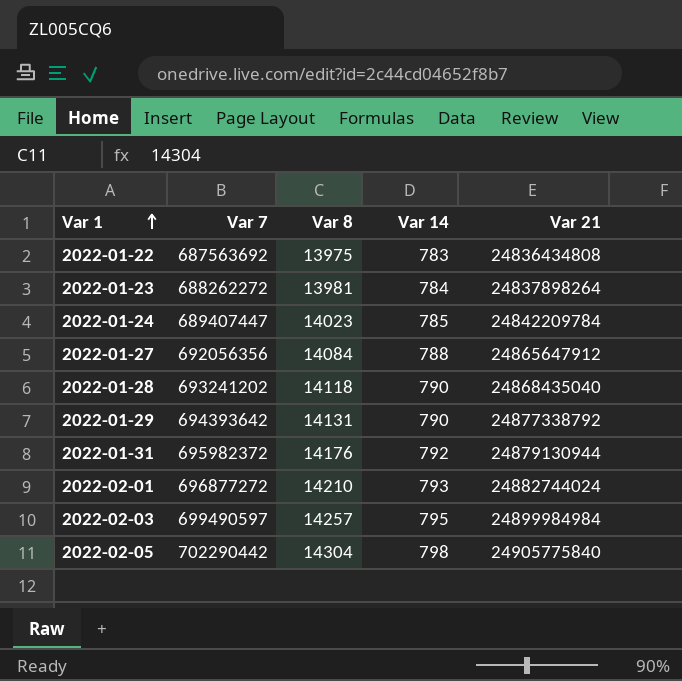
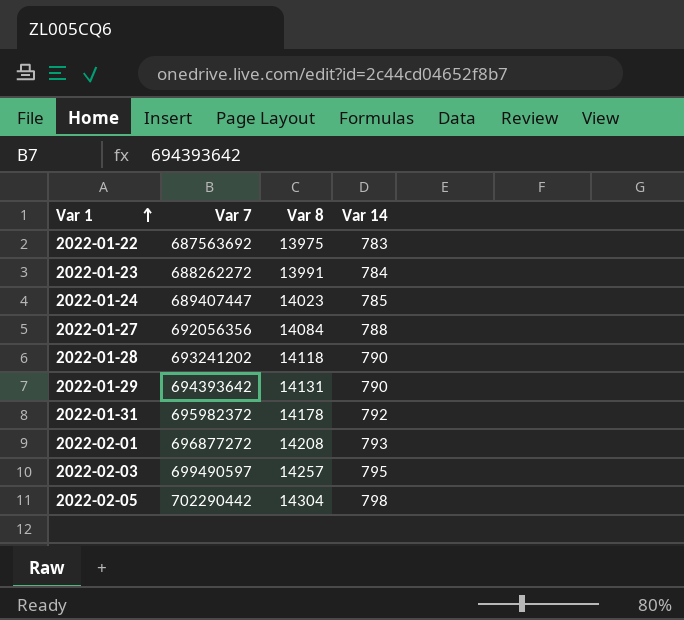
column Var 21 | position: 5 -> none
2022-01-23 | Var 8: 13981 -> 13991
2022-01-31 | Var 8: 14176 -> 14178
2022-02-01 | Var 8: 14210 -> 14208

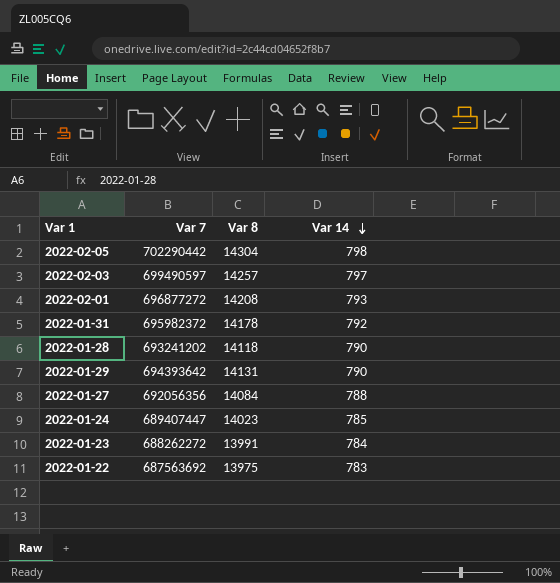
row order: Var 1 ascending -> Var 14 descending
2022-02-03 | Var 14: 795 -> 797

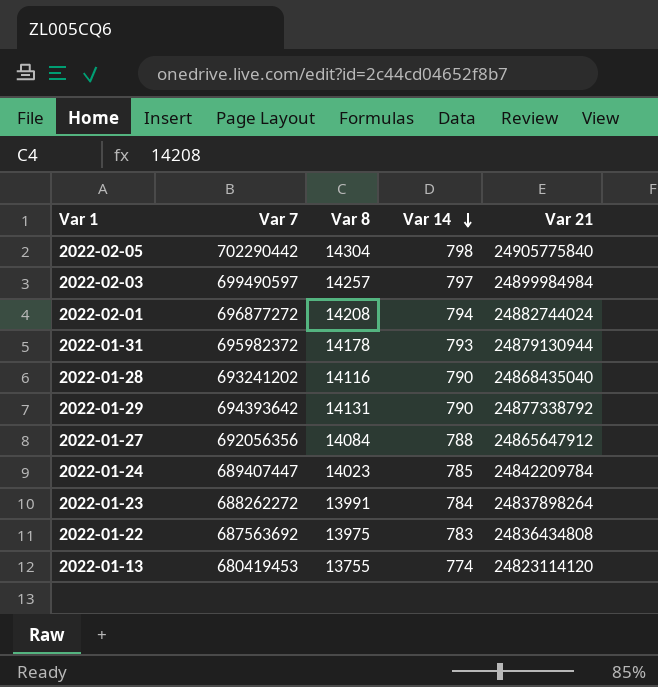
column Var 21 | position: none -> 5
2022-02-01 | Var 14: 793 -> 794
2022-01-31 | Var 14: 792 -> 793
2022-01-28 | Var 8: 14118 -> 14116
row 2022-01-13: none -> 680419453 | 13755 | 774 | 24823114120

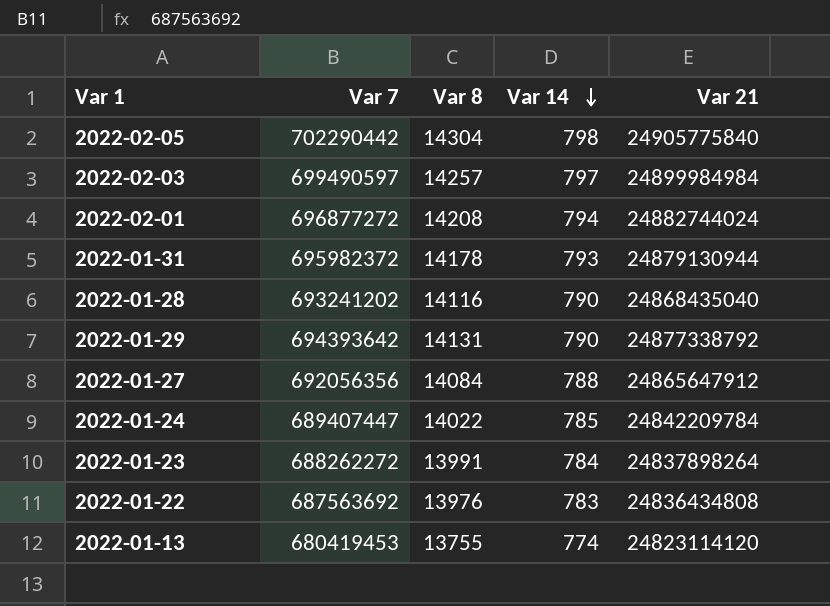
2022-01-24 | Var 8: 14023 -> 14022
2022-01-22 | Var 8: 13975 -> 13976

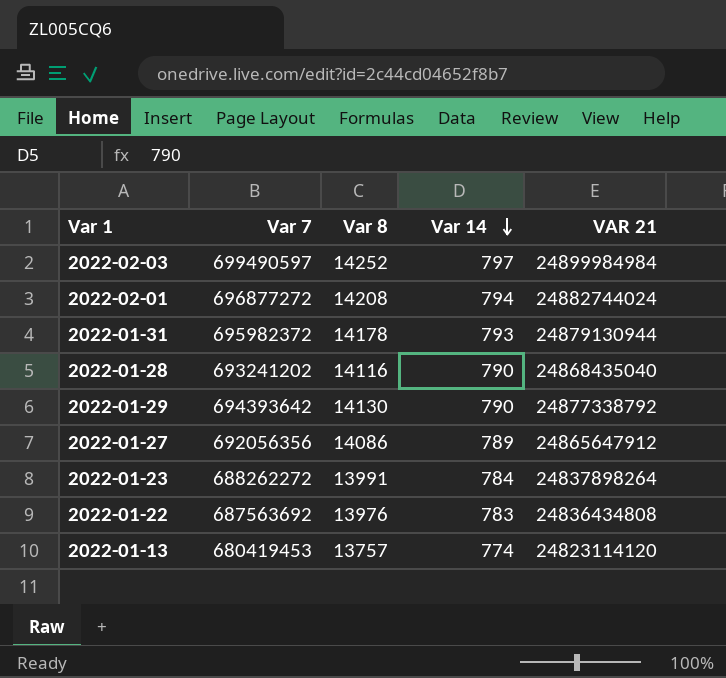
column name: Var 21 -> VAR 21
row 2022-02-05: 702290442 | 14304 | 798 | 24905775840 -> none
row 2022-01-24: 689407447 | 14022 | 785 | 24842209784 -> none
2022-02-03 | Var 8: 14257 -> 14252
2022-01-29 | Var 8: 14131 -> 14130
2022-01-27 | Var 8: 14084 -> 14086
2022-01-27 | Var 14: 788 -> 789
2022-01-13 | Var 8: 13755 -> 13757

